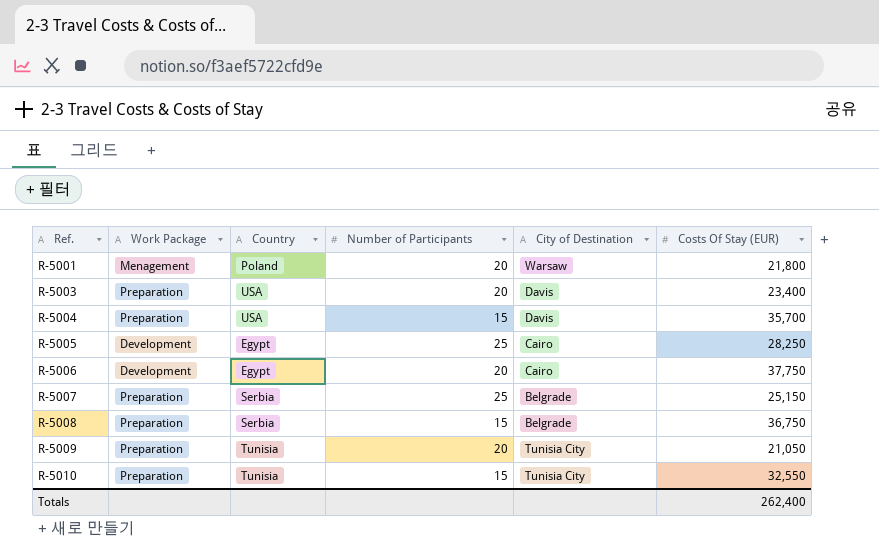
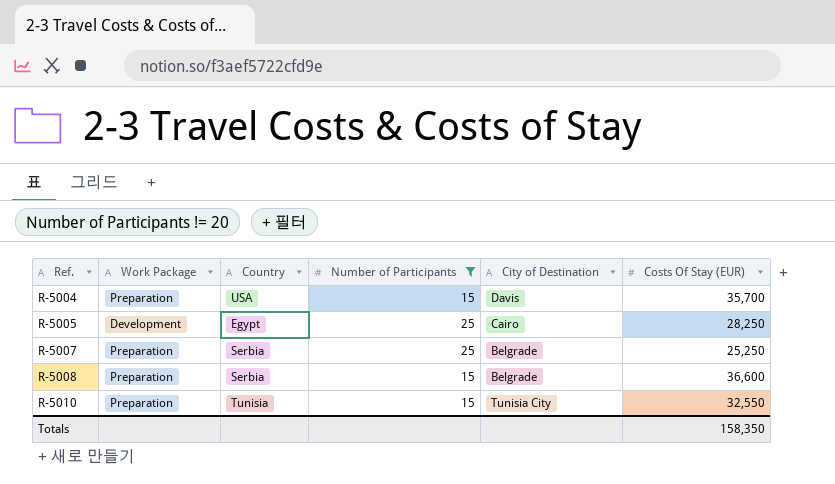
filter: none -> Number of Participants != 20
R-5007 | Costs Of Stay (EUR): 25,150 -> 25,250
R-5008 | Costs Of Stay (EUR): 36,750 -> 36,600
Totals | Costs Of Stay (EUR): 262,400 -> 158,350

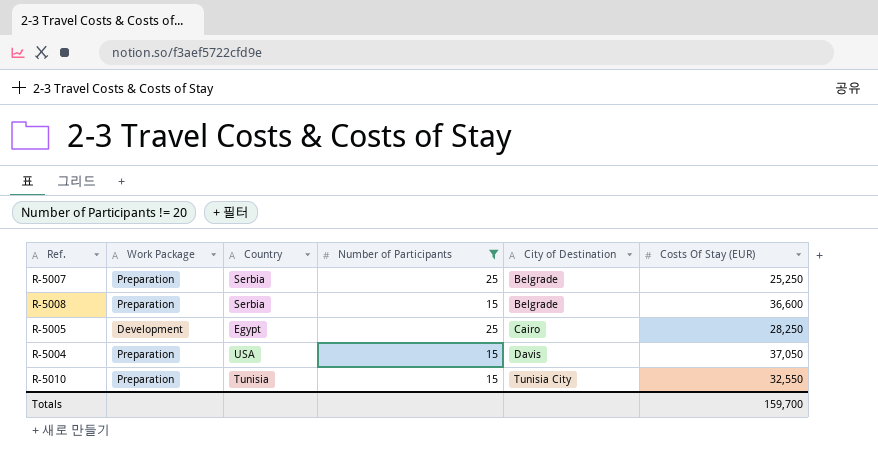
row order: Ref. ascending -> City of Destination ascending
R-5004 | Costs Of Stay (EUR): 35,700 -> 37,050
Totals | Costs Of Stay (EUR): 158,350 -> 159,700

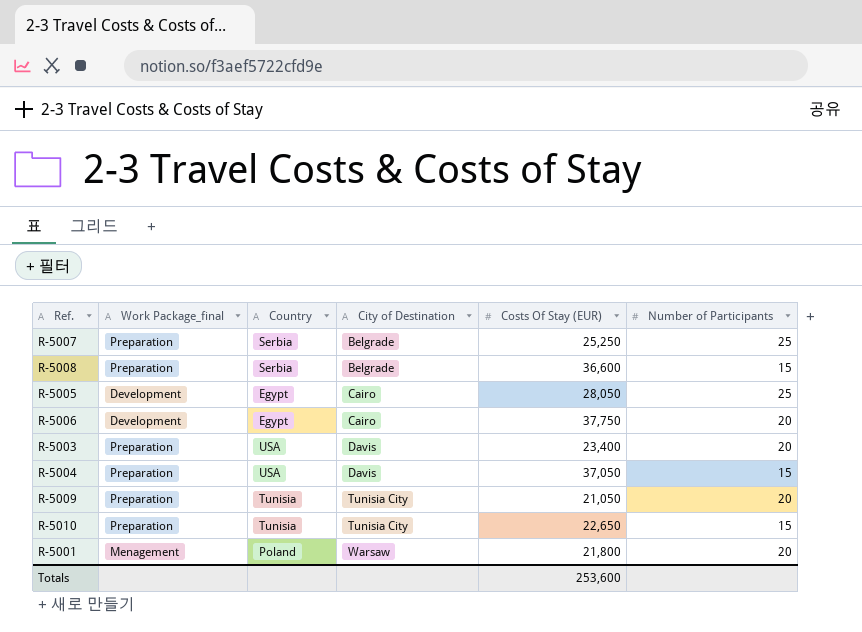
filter: Number of Participants != 20 -> none
column name: Work Package -> Work Package_final
column Number of Participants | position: 4 -> 6
R-5005 | Costs Of Stay (EUR): 28,250 -> 28,050
R-5010 | Costs Of Stay (EUR): 32,550 -> 22,650
Totals | Costs Of Stay (EUR): 159,700 -> 253,600

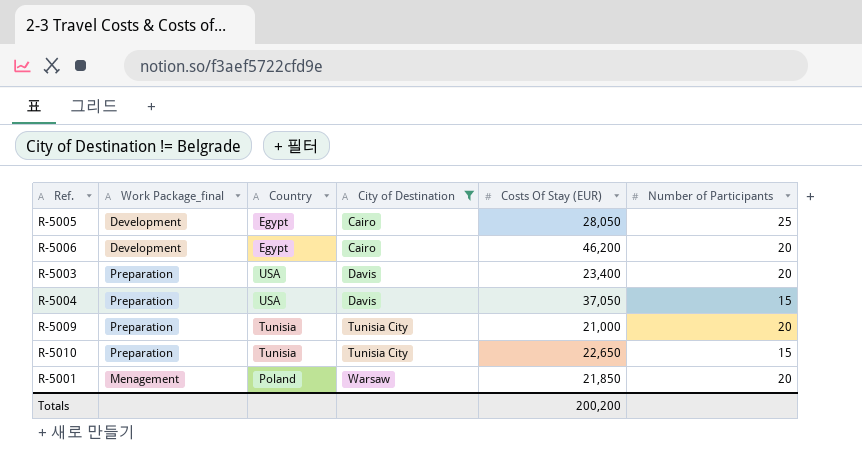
filter: none -> City of Destination != Belgrade
R-5006 | Costs Of Stay (EUR): 37,750 -> 46,200
R-5009 | Costs Of Stay (EUR): 21,050 -> 21,000
R-5001 | Costs Of Stay (EUR): 21,800 -> 21,850
Totals | Costs Of Stay (EUR): 253,600 -> 200,200

